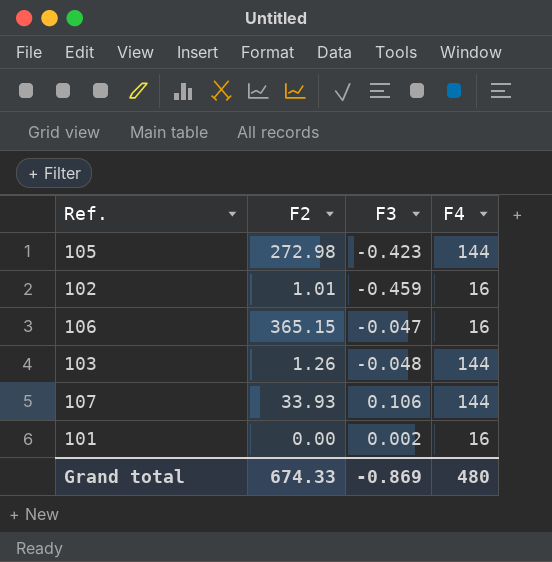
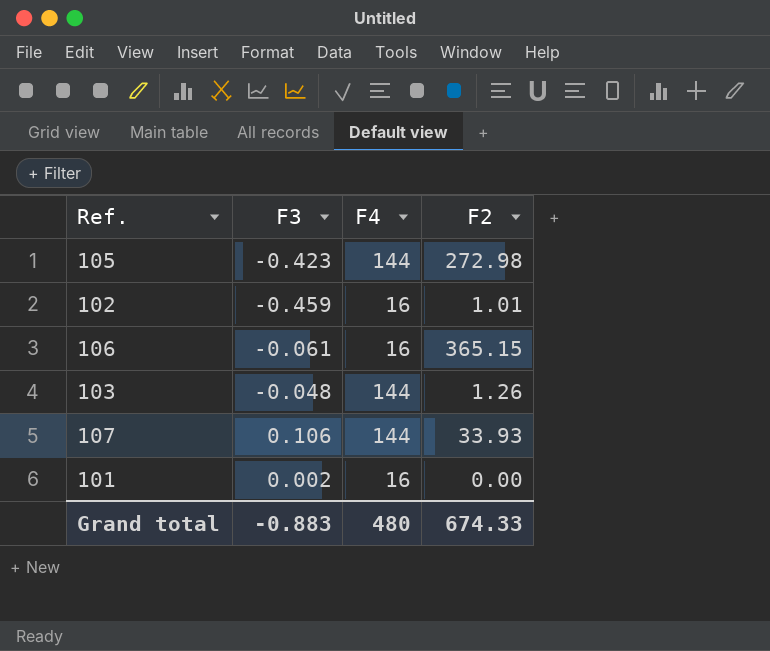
column F2 | position: 2 -> 4
106 | F3: -0.047 -> -0.061
Grand total | F3: -0.869 -> -0.883

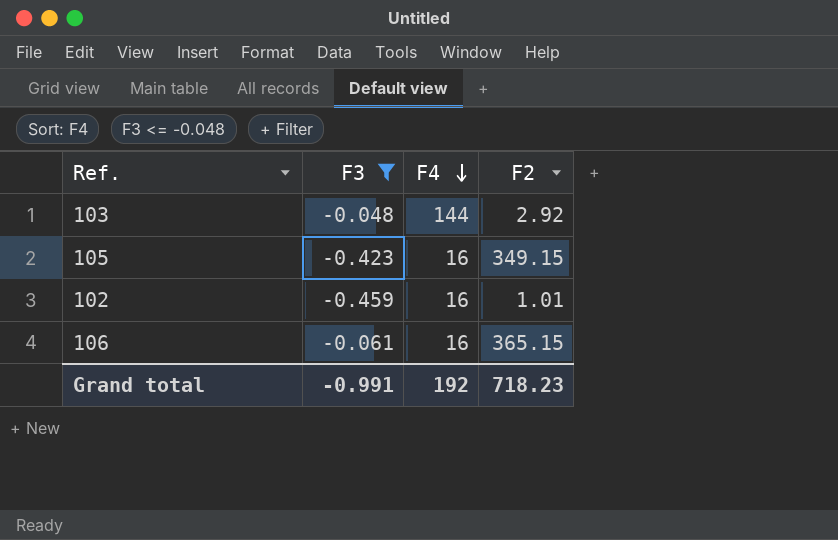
filter: none -> F3 <= -0.048
row order: none -> F4 descending
103 | F2: 1.26 -> 2.92
105 | F4: 144 -> 16
105 | F2: 272.98 -> 349.15
Grand total | F3: -0.883 -> -0.991
Grand total | F4: 480 -> 192
Grand total | F2: 674.33 -> 718.23

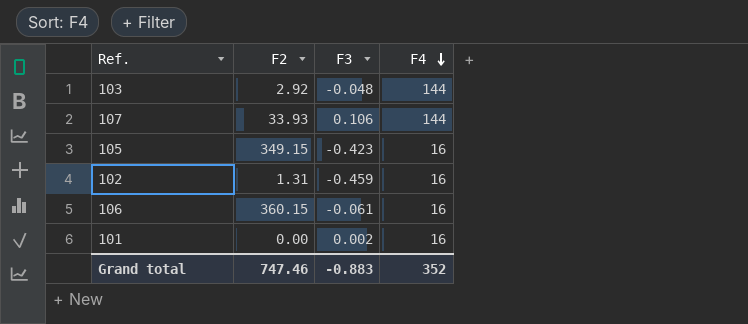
filter: F3 <= -0.048 -> none
column F2 | position: 4 -> 2
102 | F2: 1.01 -> 1.31
106 | F2: 365.15 -> 360.15
Grand total | F2: 718.23 -> 747.46
Grand total | F3: -0.991 -> -0.883
Grand total | F4: 192 -> 352

